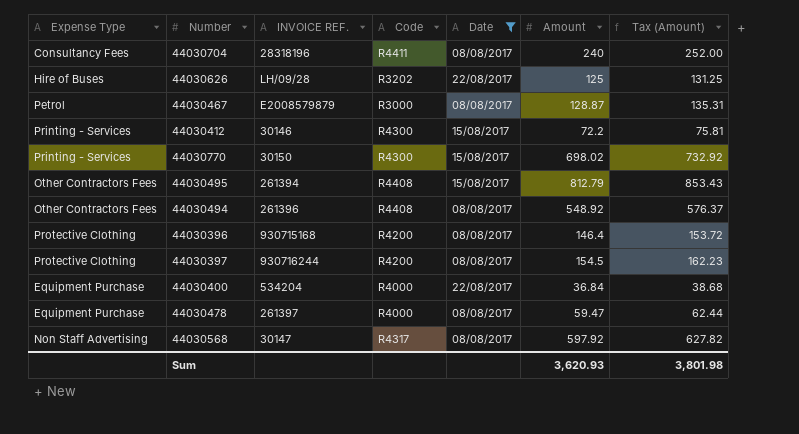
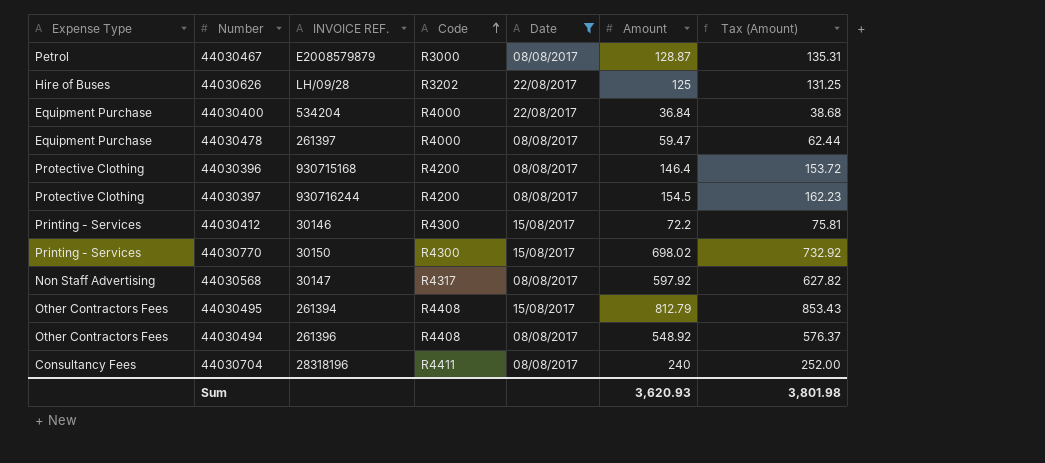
row order: none -> Code ascending

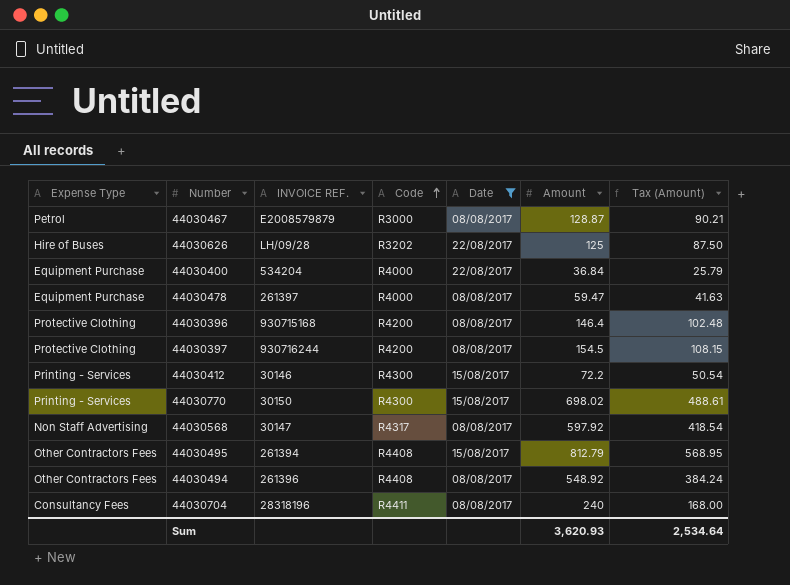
column Tax (Amount) | formula: [Amount] * 1.05 -> [Amount] * 0.7
Sum | Tax (Amount): 3,801.98 -> 2,534.64

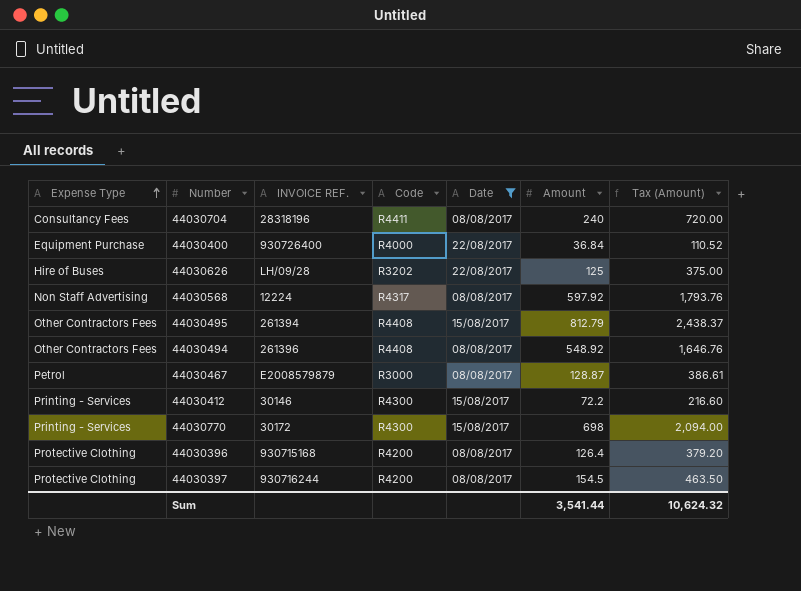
row order: Code ascending -> Expense Type ascending
column Tax (Amount) | formula: [Amount] * 0.7 -> [Amount] * 3
row 44030478: Equipment Purchase | 261397 | R4000 | 08/08/2017 | 59.47 | 41.63 -> none
44030400 | INVOICE REF.: 534204 -> 930726400
44030568 | INVOICE REF.: 30147 -> 12224
44030770 | INVOICE REF.: 30150 -> 30172
44030770 | Amount: 698.02 -> 698
44030396 | Amount: 146.4 -> 126.4
Sum | Amount: 3,620.93 -> 3,541.44
Sum | Tax (Amount): 2,534.64 -> 10,624.32

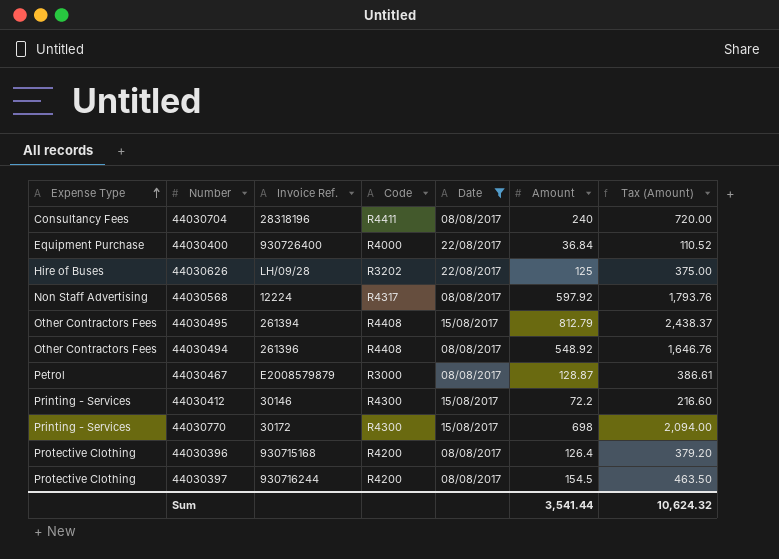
column name: INVOICE REF. -> Invoice Ref.

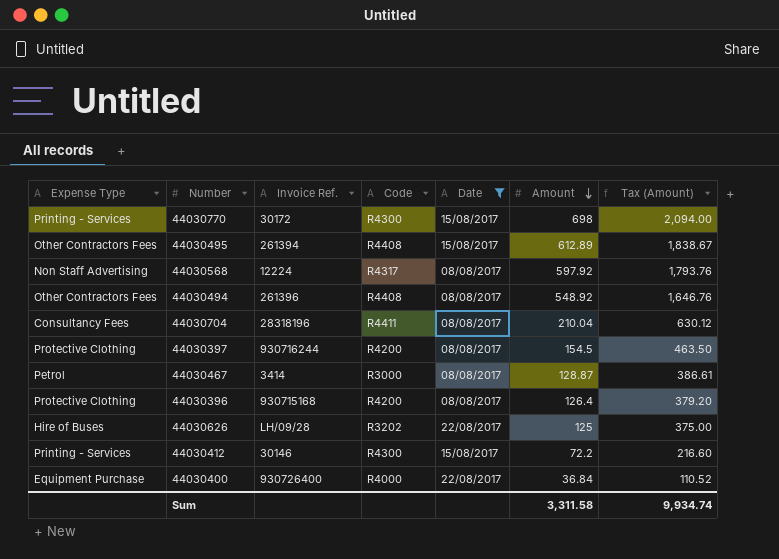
row order: Expense Type ascending -> Amount descending
44030495 | Amount: 812.79 -> 612.89
44030495 | Tax (Amount): 2,438.37 -> 1,838.67
44030704 | Amount: 240 -> 210.04
44030704 | Tax (Amount): 720.00 -> 630.12
44030467 | Invoice Ref.: E2008579879 -> 3414
Sum | Amount: 3,541.44 -> 3,311.58
Sum | Tax (Amount): 10,624.32 -> 9,934.74

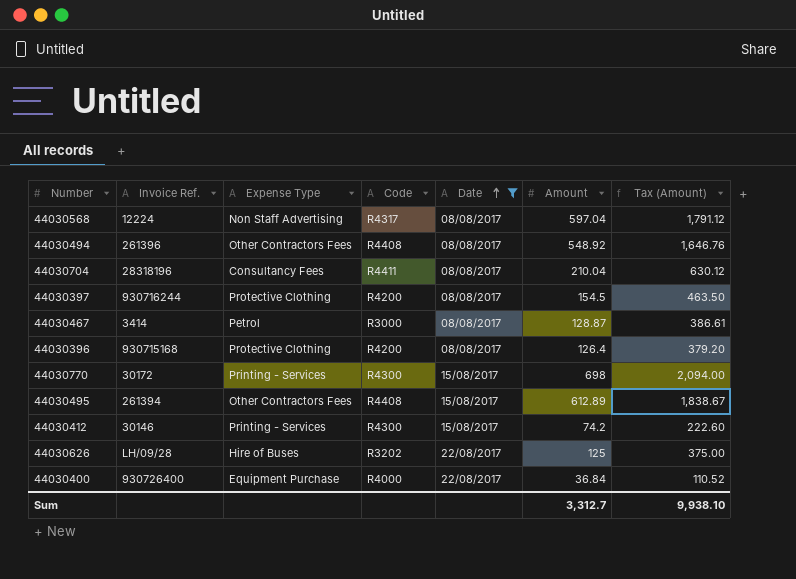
row order: Amount descending -> Date ascending
column Expense Type | position: 1 -> 3
44030568 | Amount: 597.92 -> 597.04
44030568 | Tax (Amount): 1,793.76 -> 1,791.12
44030412 | Amount: 72.2 -> 74.2
44030412 | Tax (Amount): 216.60 -> 222.60
Sum | Amount: 3,311.58 -> 3,312.7
Sum | Tax (Amount): 9,934.74 -> 9,938.10

